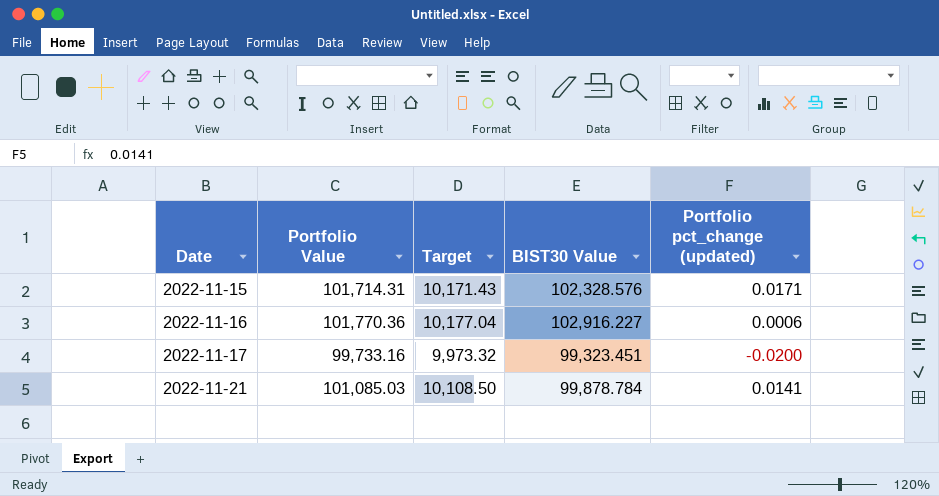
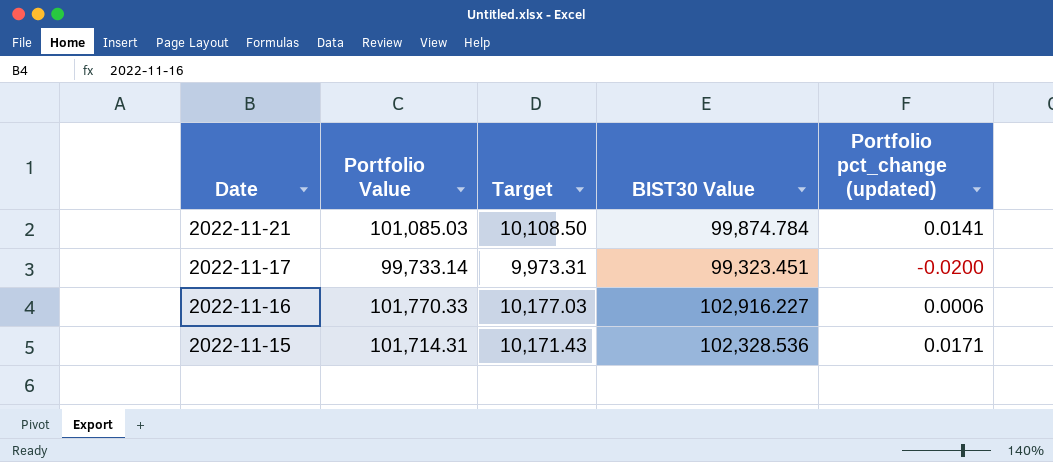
row order: Date ascending -> Date descending
2022-11-21 | BIST30 Value: 99,878.784 -> 99,874.784
2022-11-17 | Portfolio Value: 99,733.16 -> 99,733.14
2022-11-17 | Target: 9,973.32 -> 9,973.31
2022-11-16 | Portfolio Value: 101,770.36 -> 101,770.33
2022-11-16 | Target: 10,177.04 -> 10,177.03
2022-11-15 | BIST30 Value: 102,328.576 -> 102,328.536

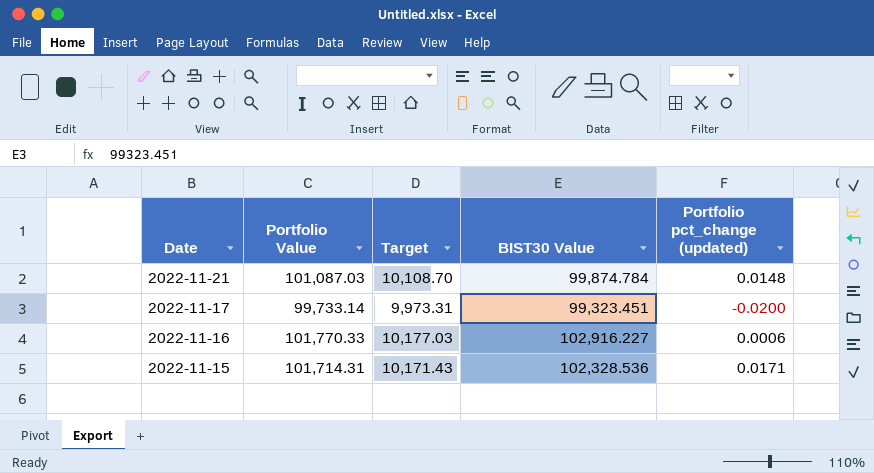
2022-11-21 | Portfolio Value: 101,085.03 -> 101,087.03
2022-11-21 | Target: 10,108.50 -> 10,108.70
2022-11-21 | Portfolio pct_change (updated): 0.0141 -> 0.0148

